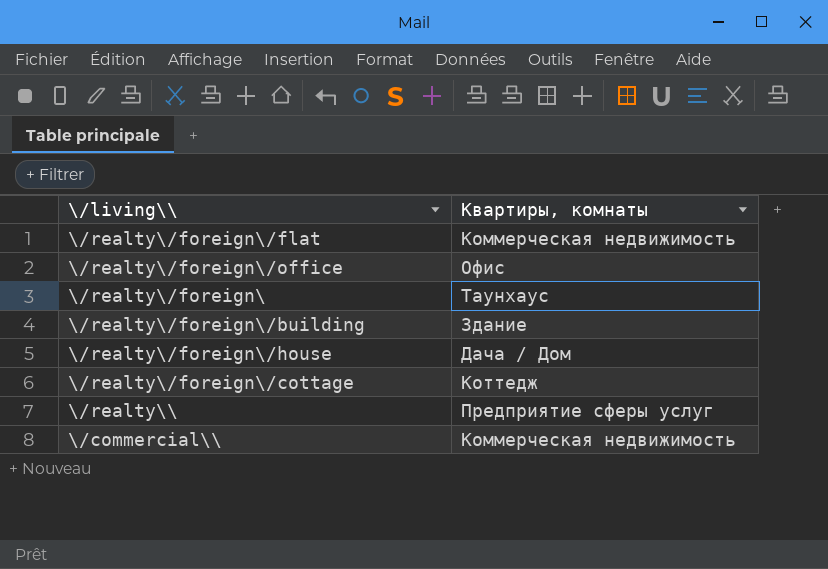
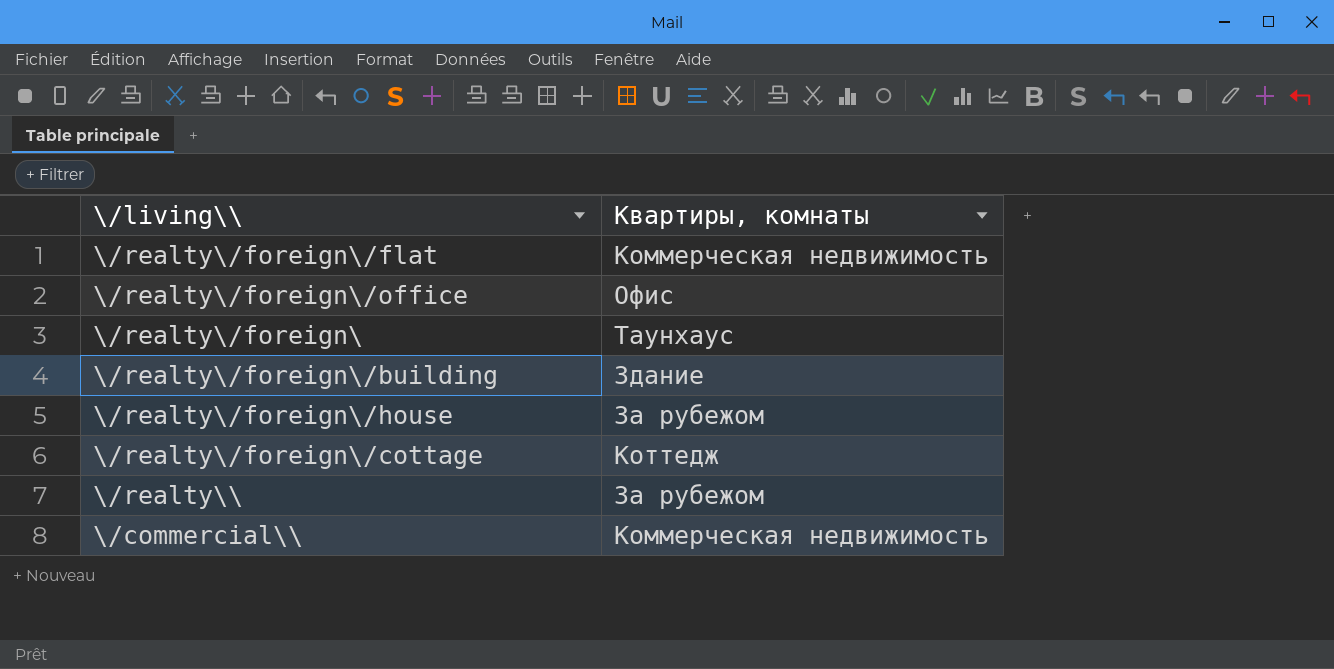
\/realty\/foreign\/house | Квартиры, комнаты: Дача / Дом -> За рубежом
\/realty\\ | Квартиры, комнаты: Предприятие сферы услуг -> За рубежом

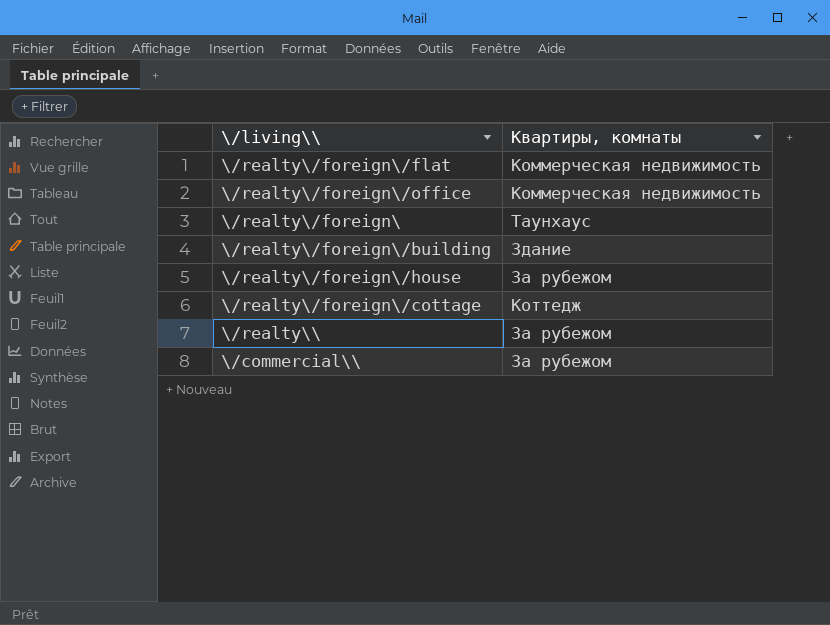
\/realty\/foreign\/office | Квартиры, комнаты: Офис -> Коммерческая недвижимость
\/commercial\\ | Квартиры, комнаты: Коммерческая недвижимость -> За рубежом

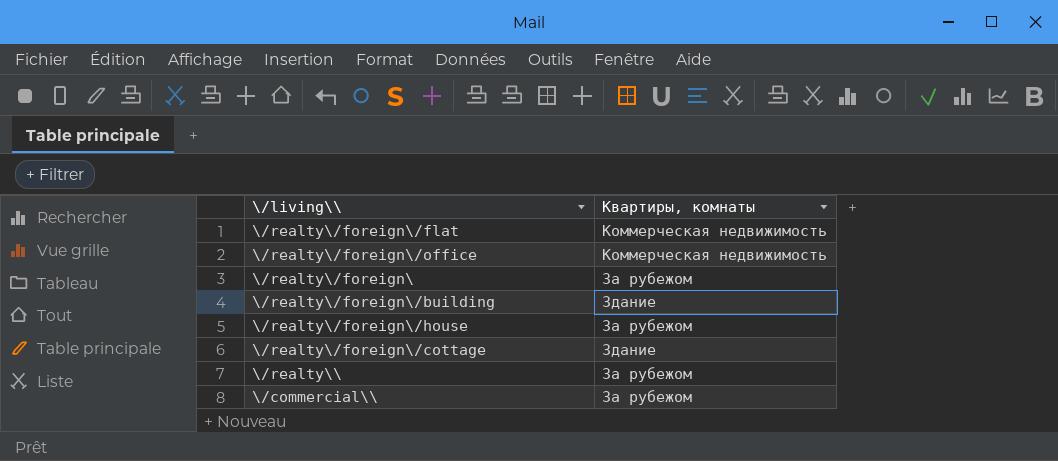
\/realty\/foreign\ | Квартиры, комнаты: Таунхаус -> За рубежом
\/realty\/foreign\/cottage | Квартиры, комнаты: Коттедж -> Здание

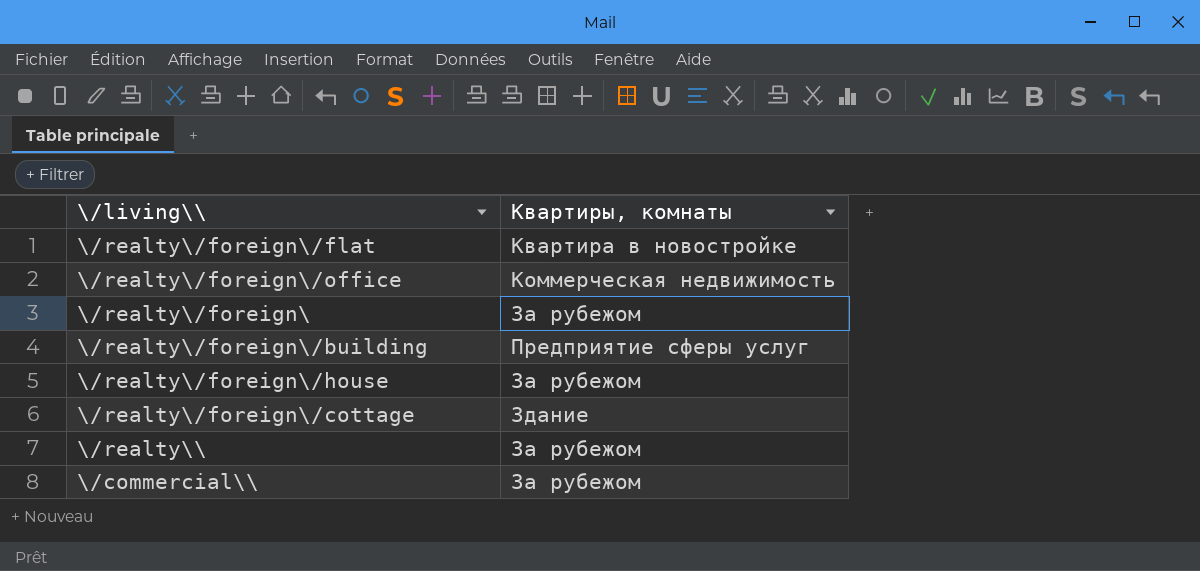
\/realty\/foreign\/flat | Квартиры, комнаты: Коммерческая недвижимость -> Квартира в новостройке
\/realty\/foreign\/building | Квартиры, комнаты: Здание -> Предприятие сферы услуг

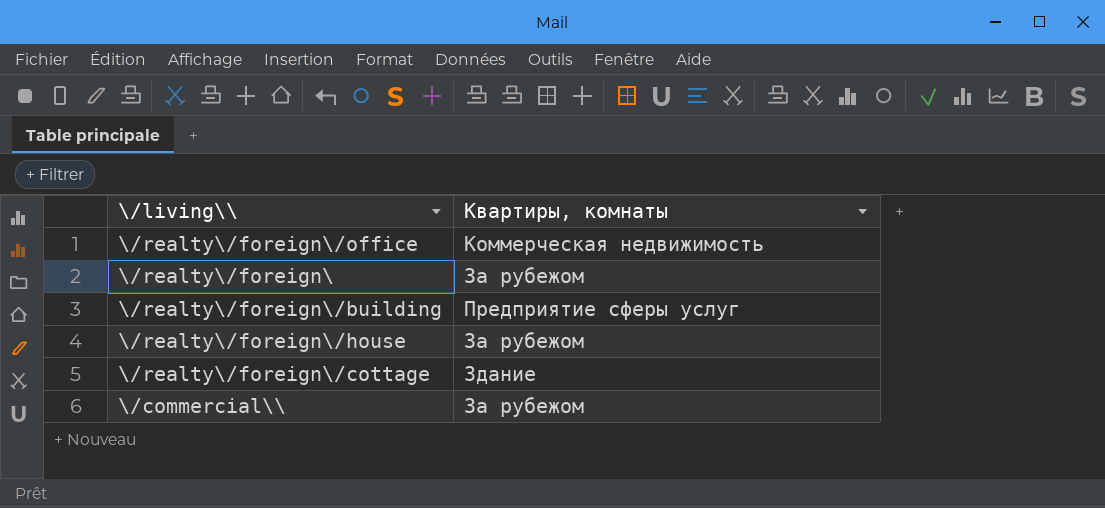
row \/realty\/foreign\/flat: Квартира в новостройке -> none
row \/realty\\: За рубежом -> none

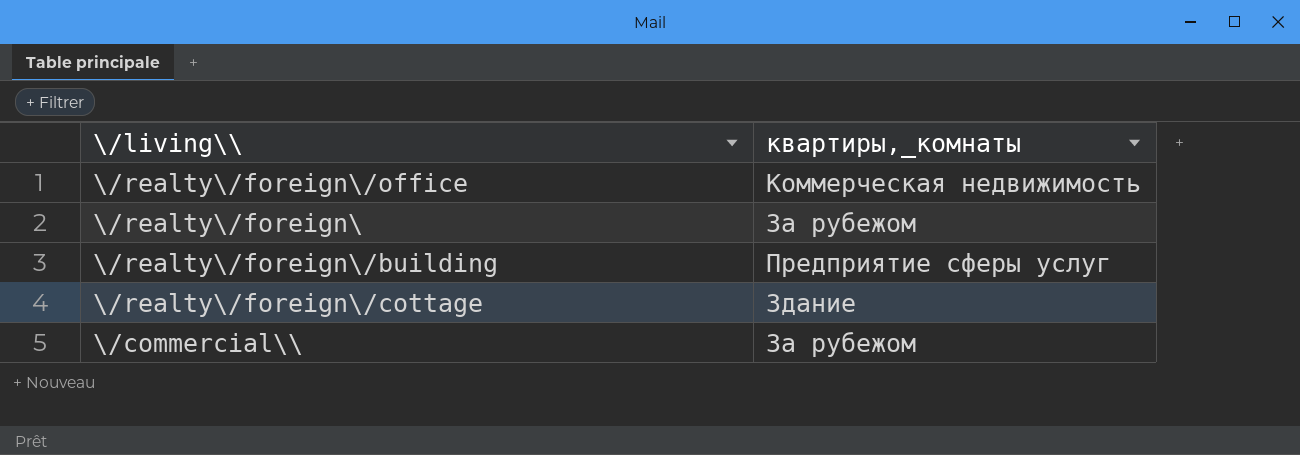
column name: Квартиры, комнаты -> квартиры,_комнаты
row \/realty\/foreign\/house: За рубежом -> none

